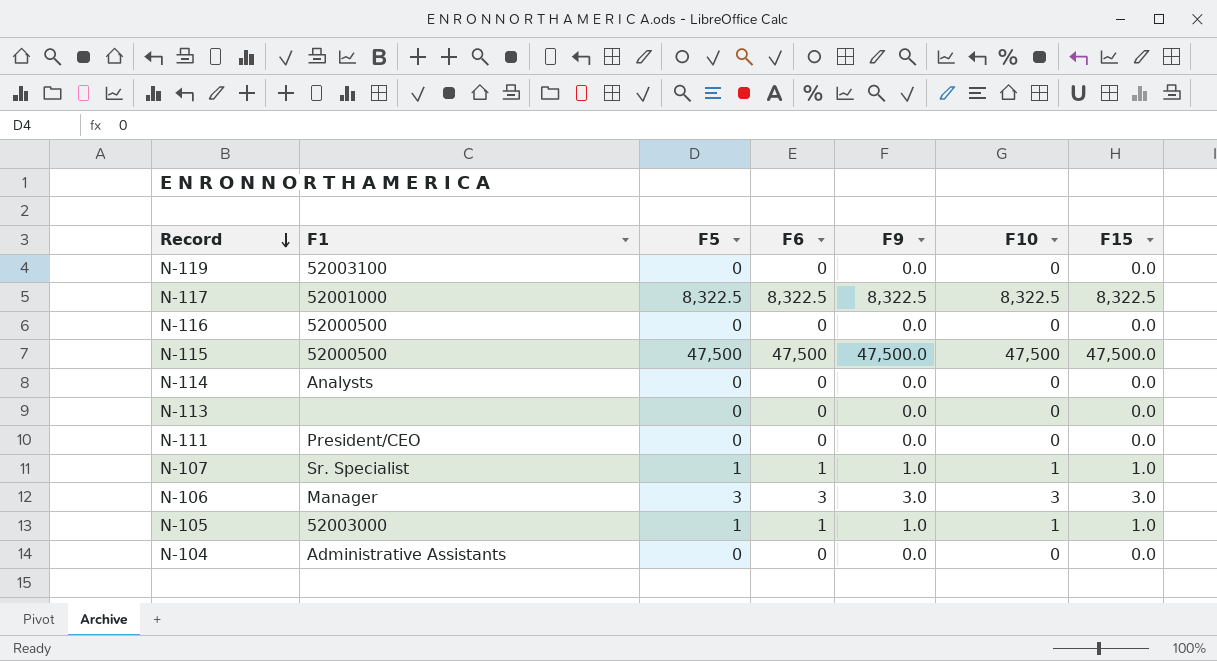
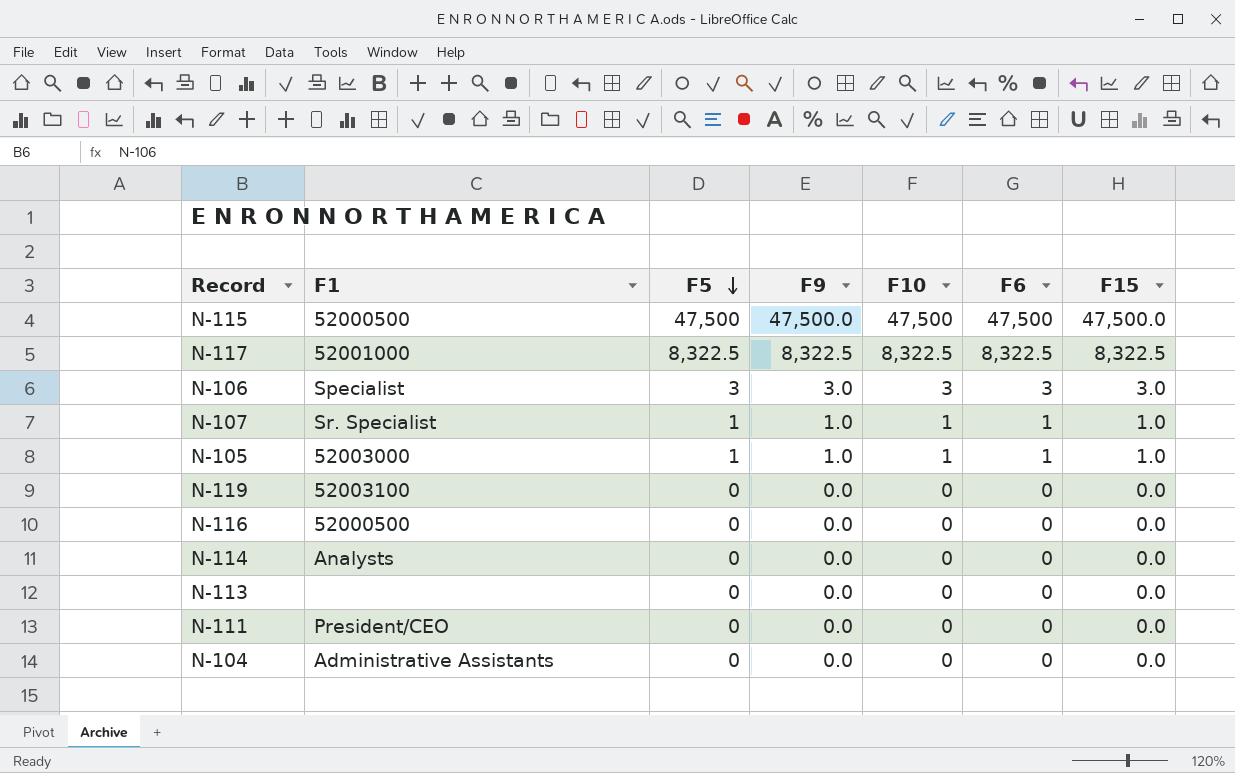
row order: Record descending -> F5 descending
column F6 | position: 4 -> 6
N-106 | F1: Manager -> Specialist

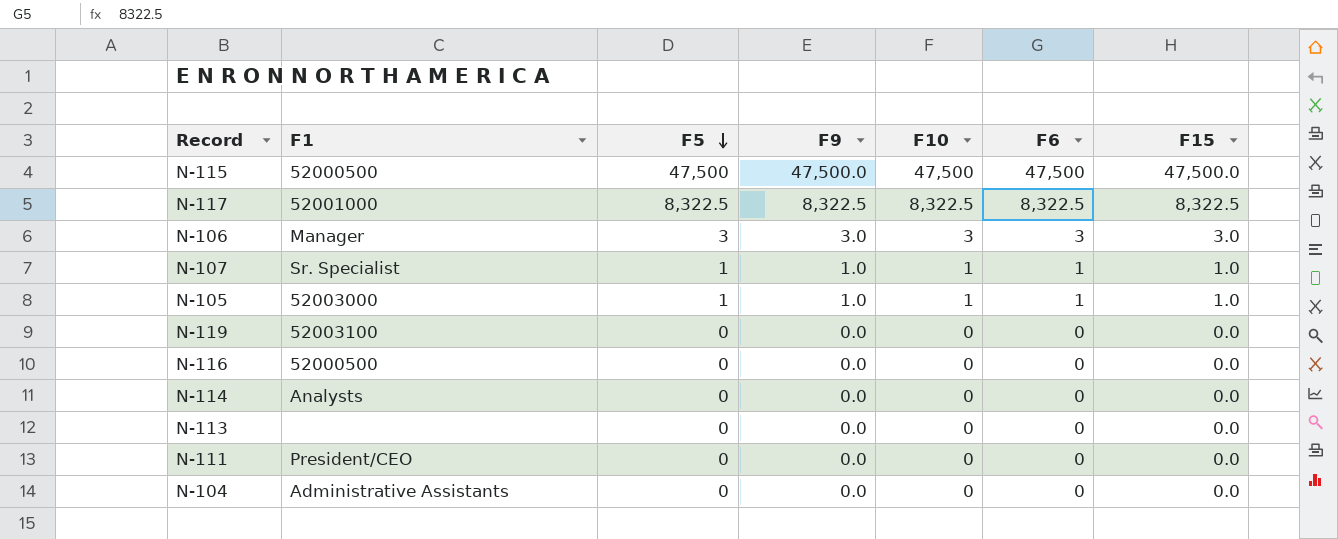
N-106 | F1: Specialist -> Manager

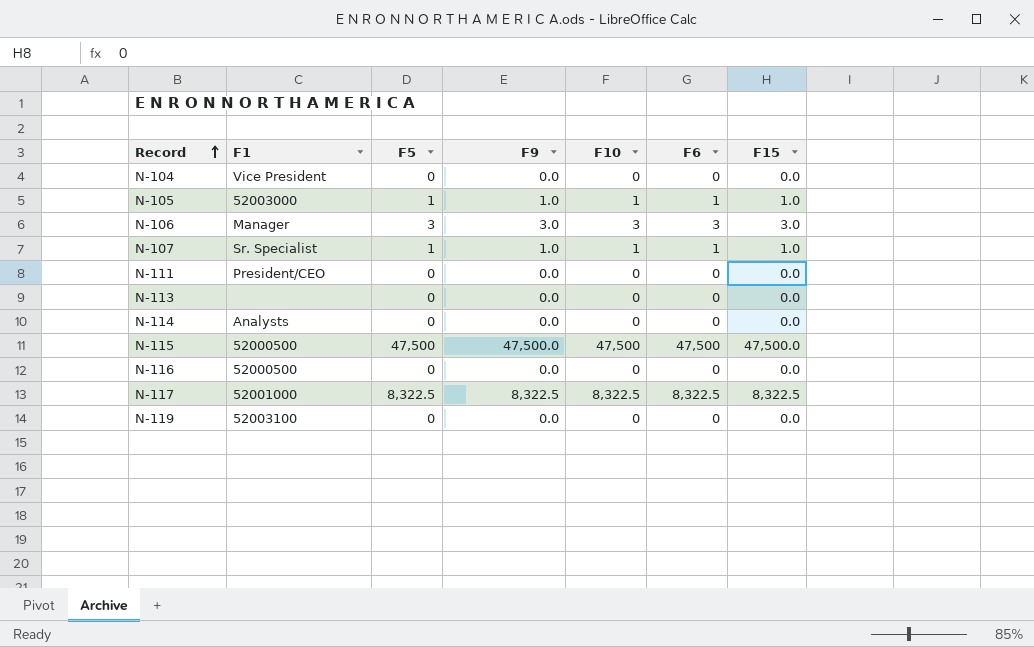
row order: F5 descending -> Record ascending
N-104 | F1: Administrative Assistants -> Vice President

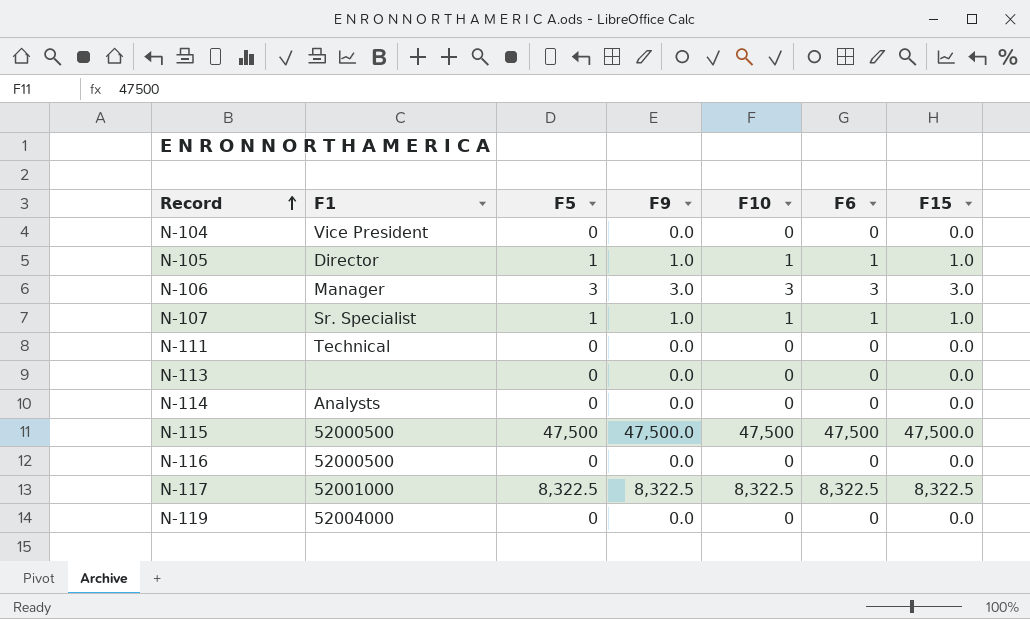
N-105 | F1: 52003000 -> Director
N-111 | F1: President/CEO -> Technical
N-119 | F1: 52003100 -> 52004000

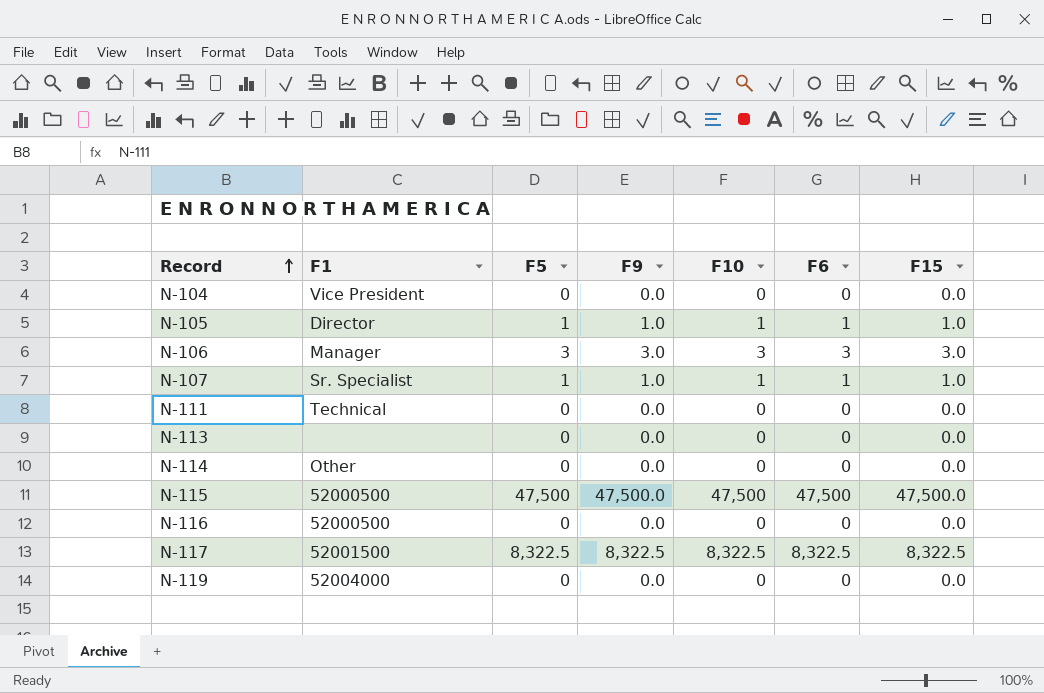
N-114 | F1: Analysts -> Other
N-117 | F1: 52001000 -> 52001500

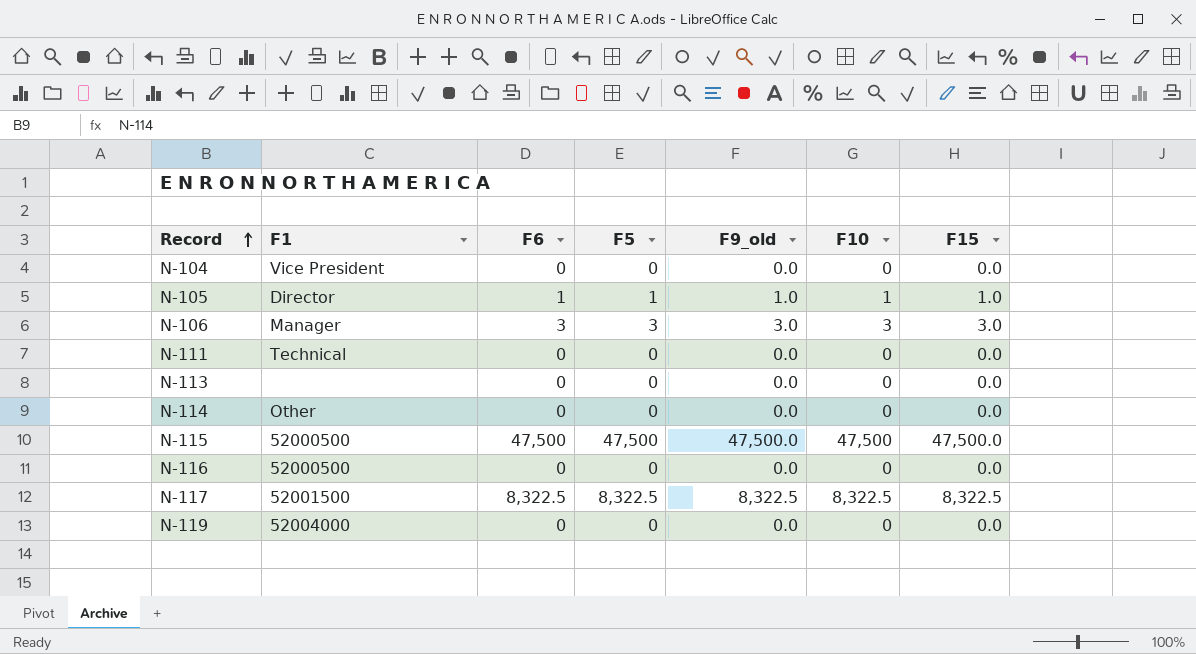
column F6 | position: 6 -> 3
column name: F9 -> F9_old
row N-107: Sr. Specialist | 1 | 1.0 | 1 | 1 | 1.0 -> none

